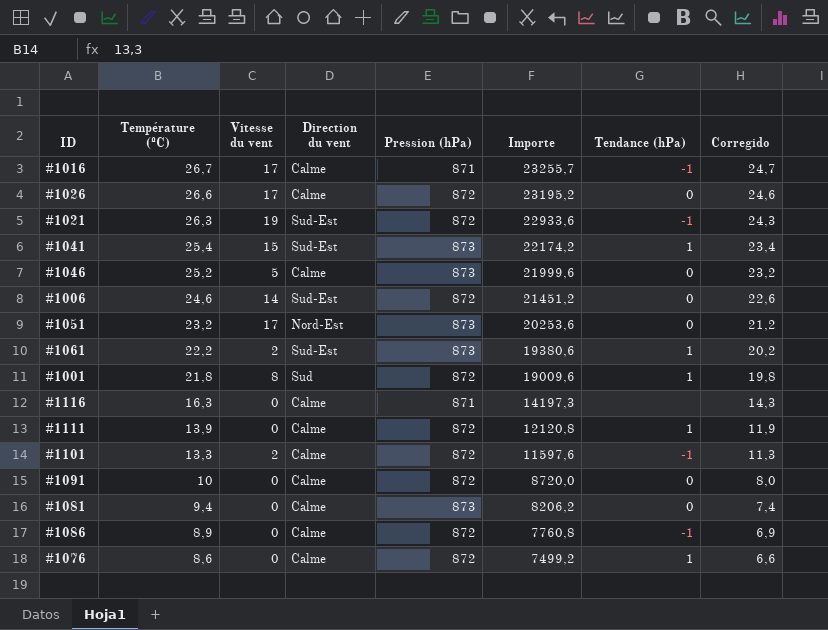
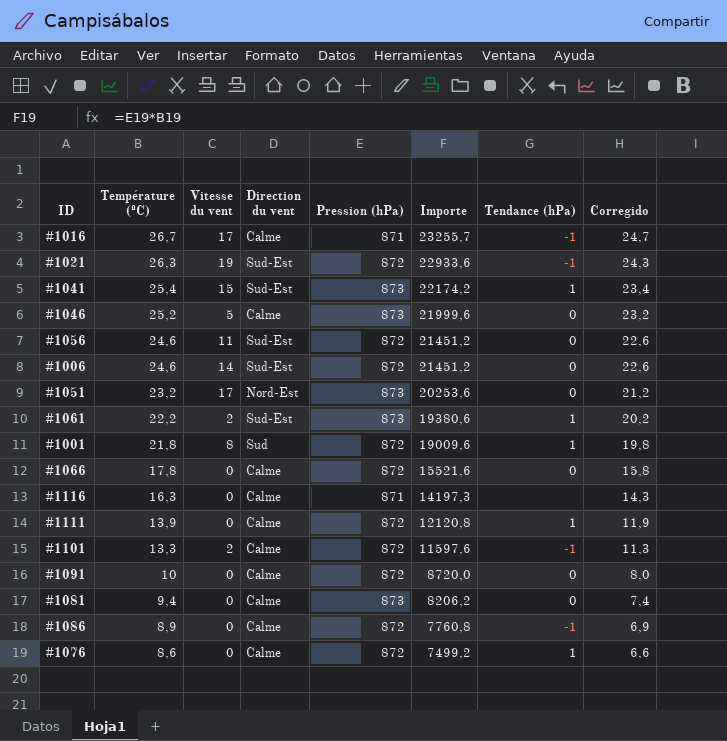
row #1026: 26,6 | 17 | Calme | 872 | 23195,2 | 0 | 24,6 -> none
row #1056: none -> 24,6 | 11 | Sud-Est | 872 | 21451,2 | 0 | 22,6
row #1066: none -> 17,8 | 0 | Calme | 872 | 15521,6 | 0 | 15,8

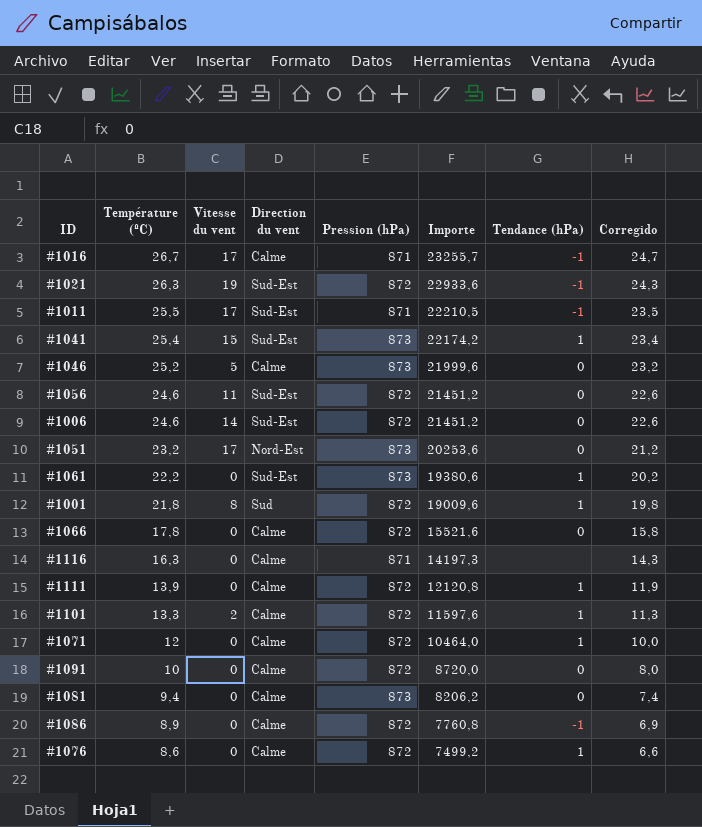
row #1011: none -> 25,5 | 17 | Sud-Est | 871 | 22210,5 | -1 | 23,5
#1061 | Vitesse du vent: 2 -> 0
#1101 | Tendance (hPa): -1 -> 1
row #1071: none -> 12 | 0 | Calme | 872 | 10464,0 | 1 | 10,0

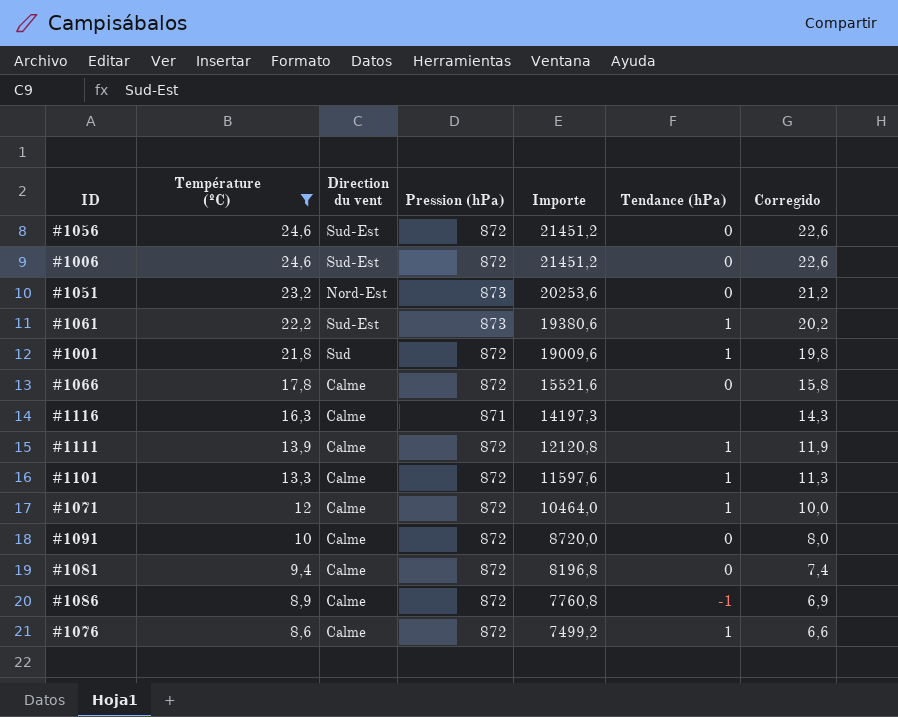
filter: none -> Température (ºC) <= 24,6
column Vitesse du vent | position: 3 -> none
#1081 | Pression (hPa): 873 -> 872
#1081 | Importe: 8206,2 -> 8196,8

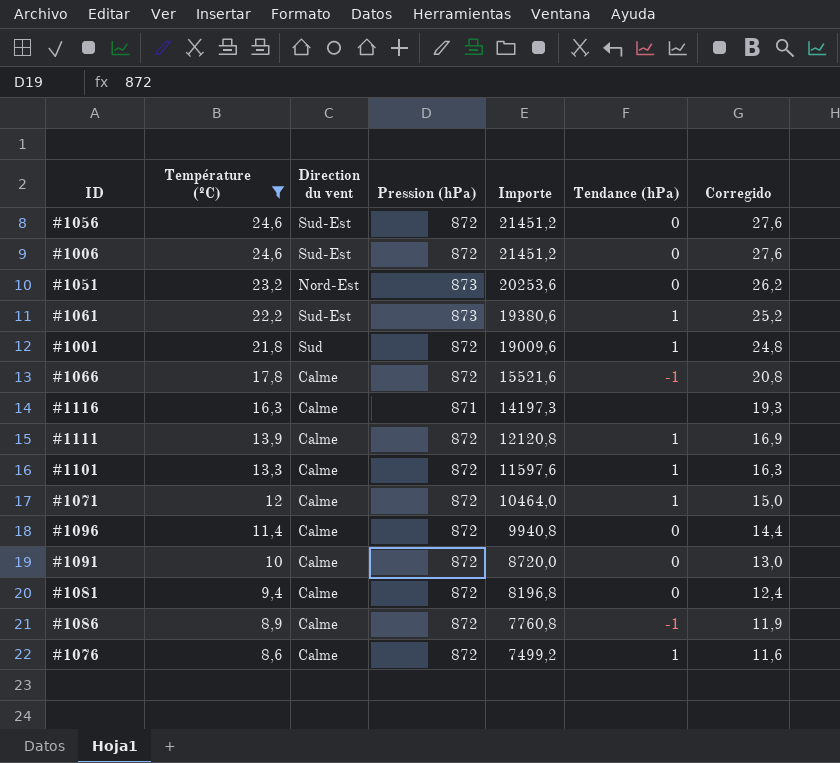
column Corregido | formula: [Température (ºC)] - 2 -> [Température (ºC)] + 3
#1066 | Tendance (hPa): 0 -> -1
row #1096: none -> 11,4 | Calme | 872 | 9940,8 | 0 | 14,4

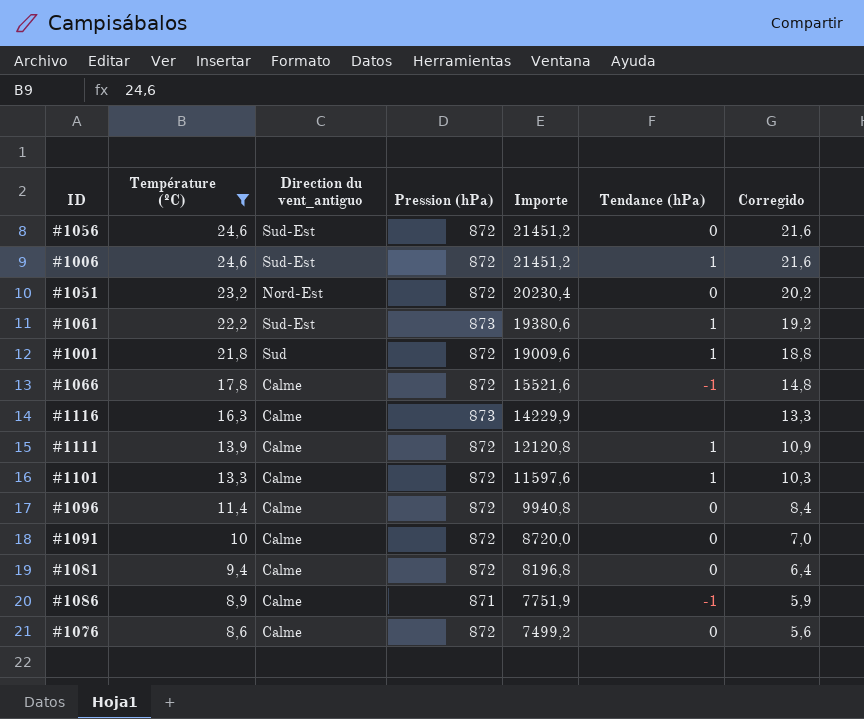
column name: Direction du vent -> Direction du vent_antiguo
column Corregido | formula: [Température (ºC)] + 3 -> [Température (ºC)] - 3
row #1071: 12 | Calme | 872 | 10464,0 | 1 | 15,0 -> none
#1006 | Tendance (hPa): 0 -> 1
#1051 | Pression (hPa): 873 -> 872
#1051 | Importe: 20253,6 -> 20230,4
#1116 | Pression (hPa): 871 -> 873
#1116 | Importe: 14197,3 -> 14229,9
#1086 | Pression (hPa): 872 -> 871
#1086 | Importe: 7760,8 -> 7751,9
#1076 | Tendance (hPa): 1 -> 0

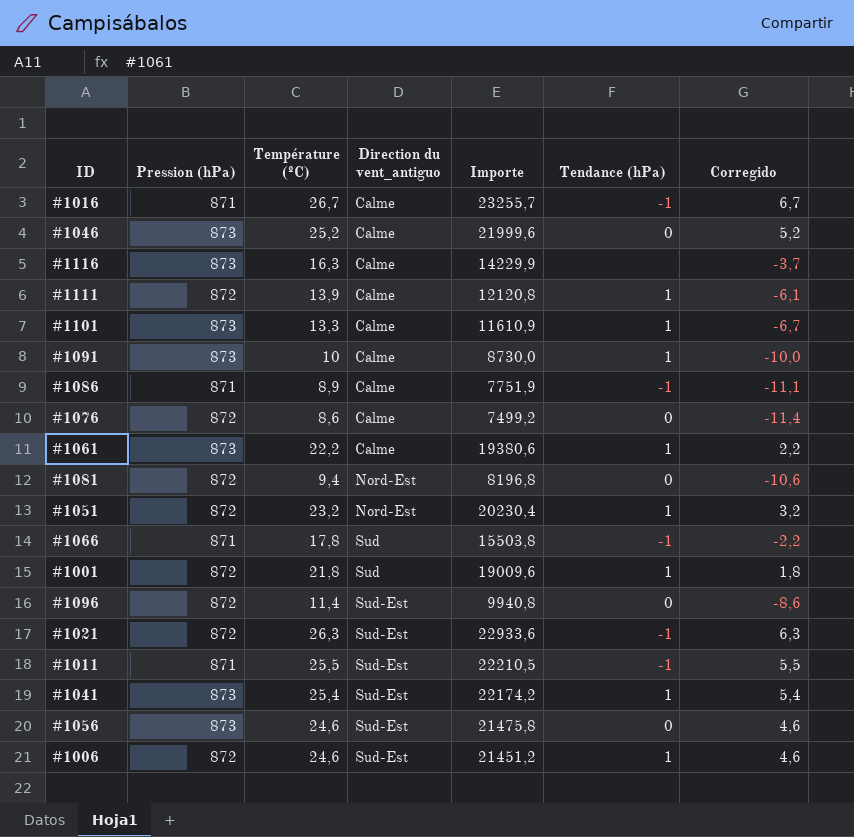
filter: Température (ºC) <= 24,6 -> none
row order: Température (ºC) descending -> Direction du vent_antiguo ascending
column Pression (hPa) | position: 4 -> 2
column Corregido | formula: [Température (ºC)] - 3 -> [Température (ºC)] - 20
#1101 | Pression (hPa): 872 -> 873
#1101 | Importe: 11597,6 -> 11610,9
#1091 | Pression (hPa): 872 -> 873
#1091 | Importe: 8720,0 -> 8730,0
#1091 | Tendance (hPa): 0 -> 1
#1061 | Direction du vent_antiguo: Sud-Est -> Calme
#1081 | Direction du vent_antiguo: Calme -> Nord-Est
#1051 | Tendance (hPa): 0 -> 1
#1066 | Pression (hPa): 872 -> 871
#1066 | Direction du vent_antiguo: Calme -> Sud
#1066 | Importe: 15521,6 -> 15503,8
#1096 | Direction du vent_antiguo: Calme -> Sud-Est
#1056 | Pression (hPa): 872 -> 873
#1056 | Importe: 21451,2 -> 21475,8

